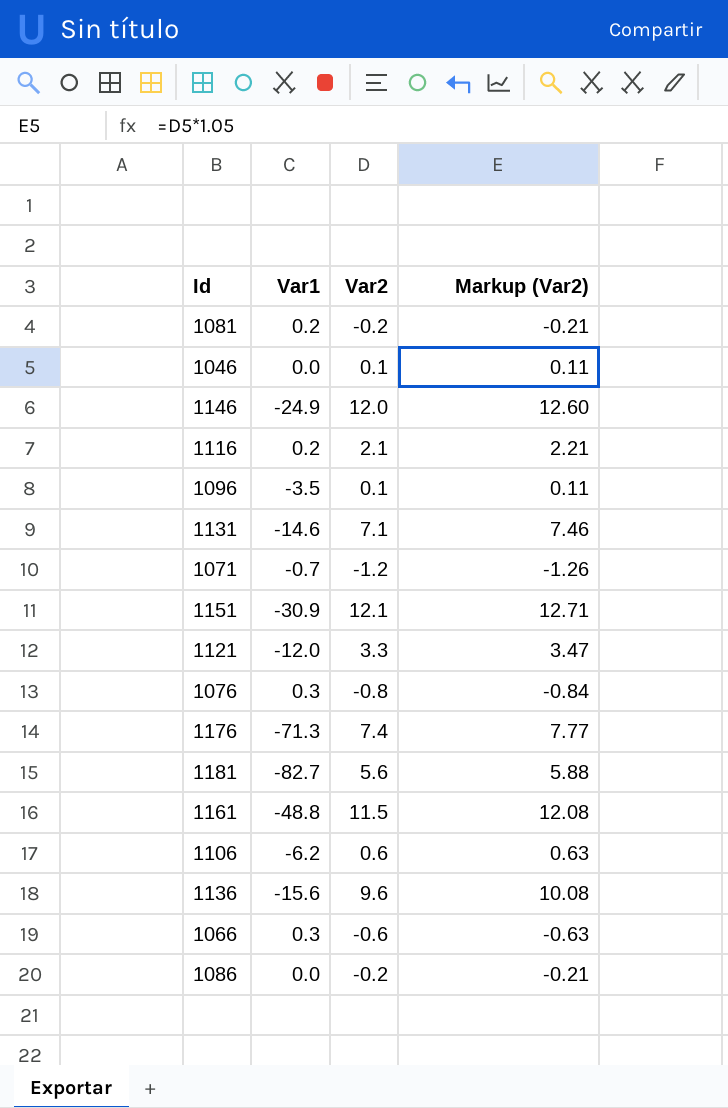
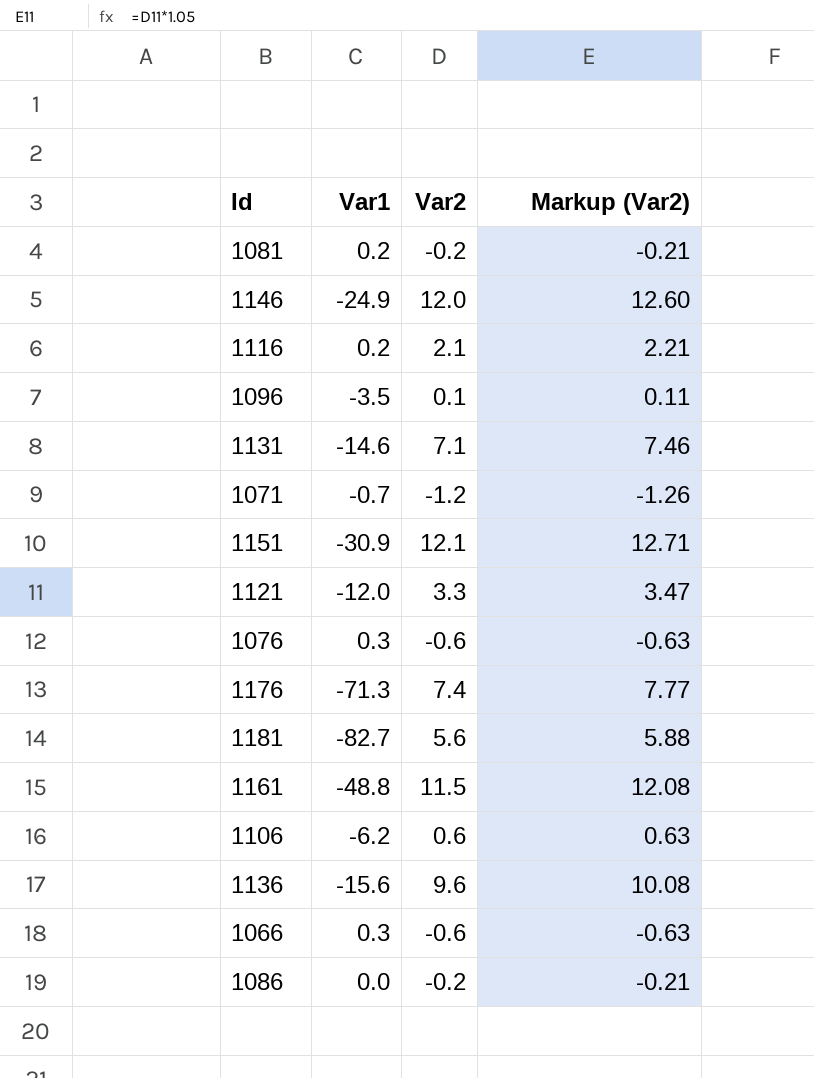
row 1046: 0.0 | 0.1 | 0.11 -> none
1076 | Var2: -0.8 -> -0.6
1076 | Markup (Var2): -0.84 -> -0.63

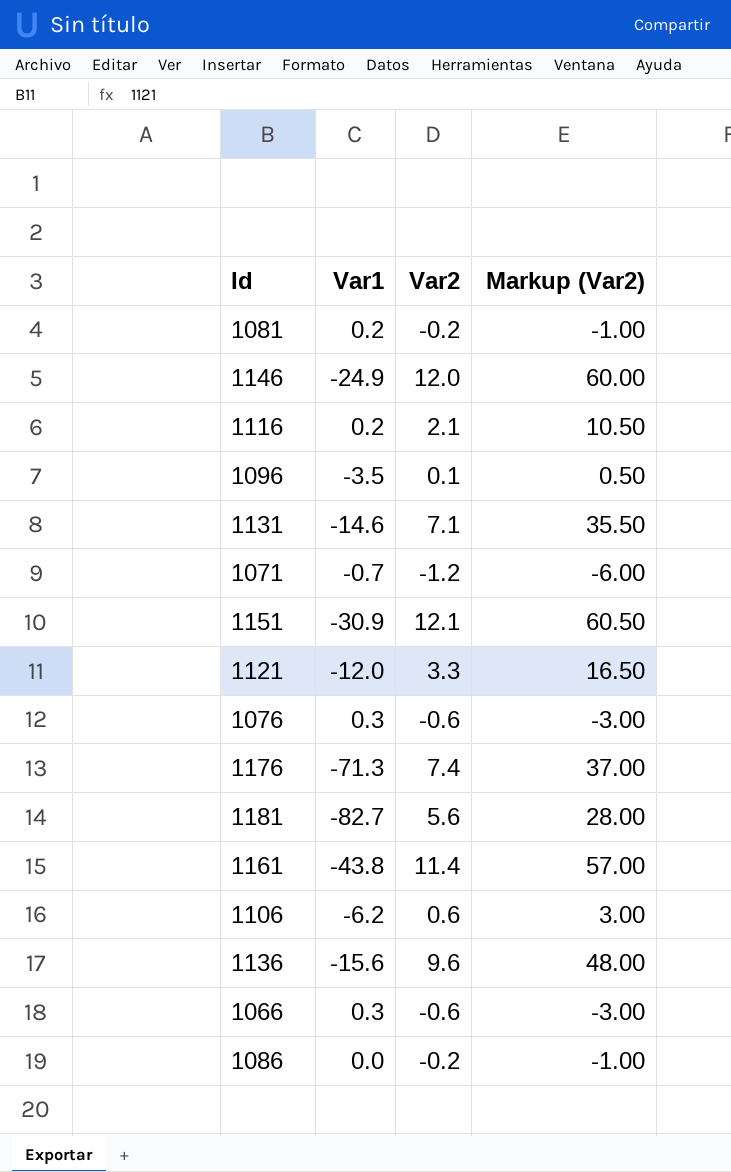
column Markup (Var2) | formula: [Var2] * 1.05 -> [Var2] * 5
1161 | Var1: -48.8 -> -43.8
1161 | Var2: 11.5 -> 11.4

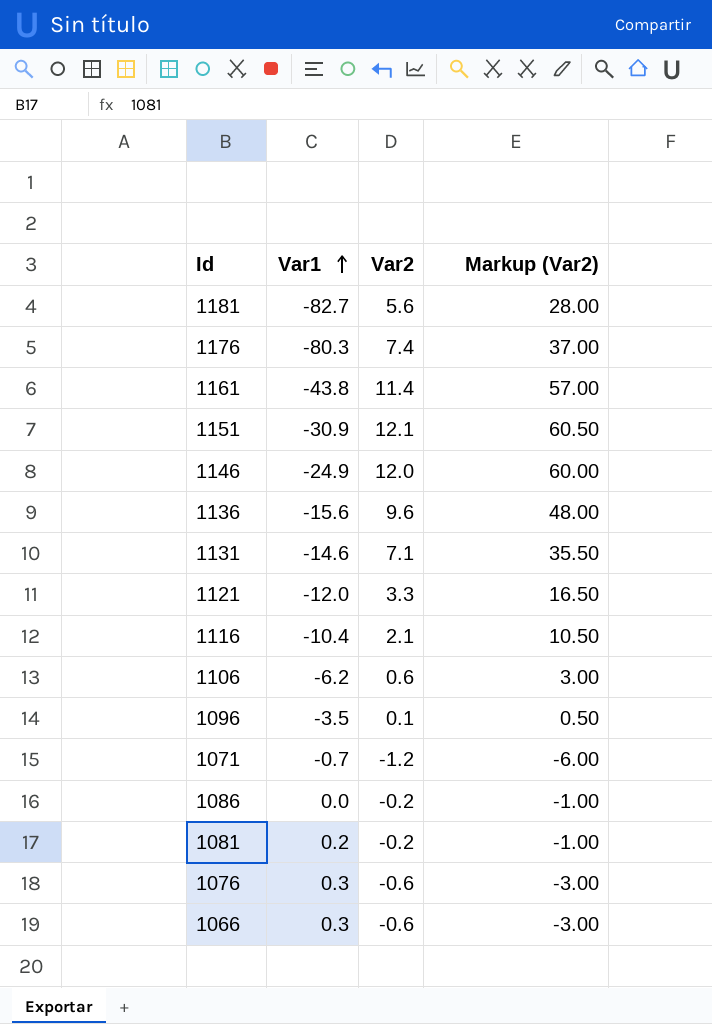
row order: none -> Var1 ascending
1176 | Var1: -71.3 -> -80.3
1116 | Var1: 0.2 -> -10.4

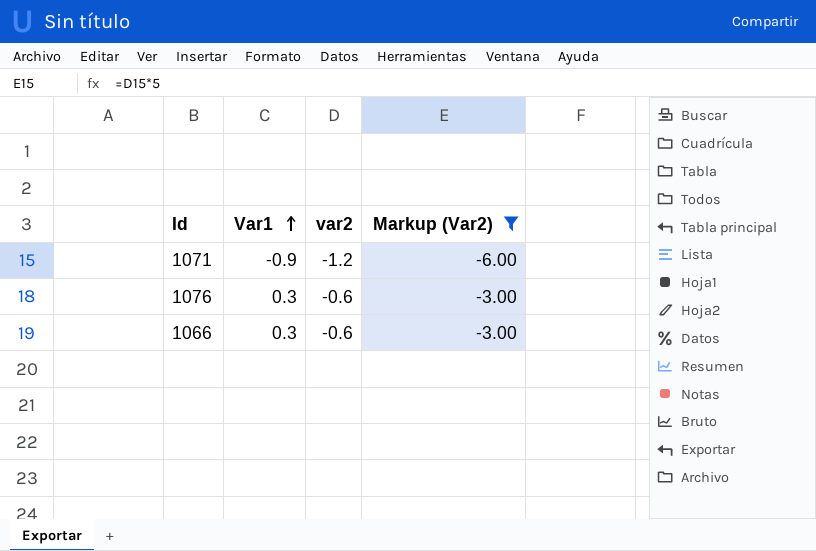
filter: none -> Markup (Var2) <= -3.00
column name: Var2 -> var2
1071 | Var1: -0.7 -> -0.9

